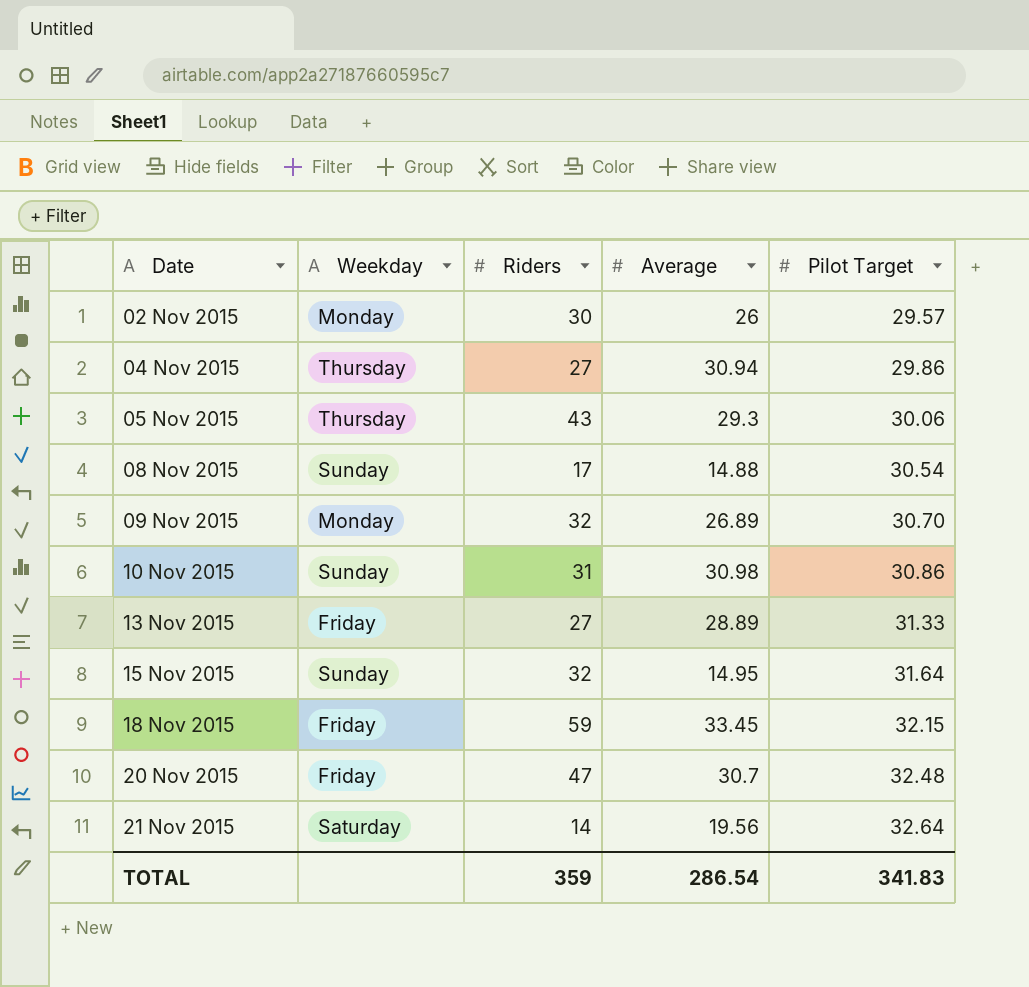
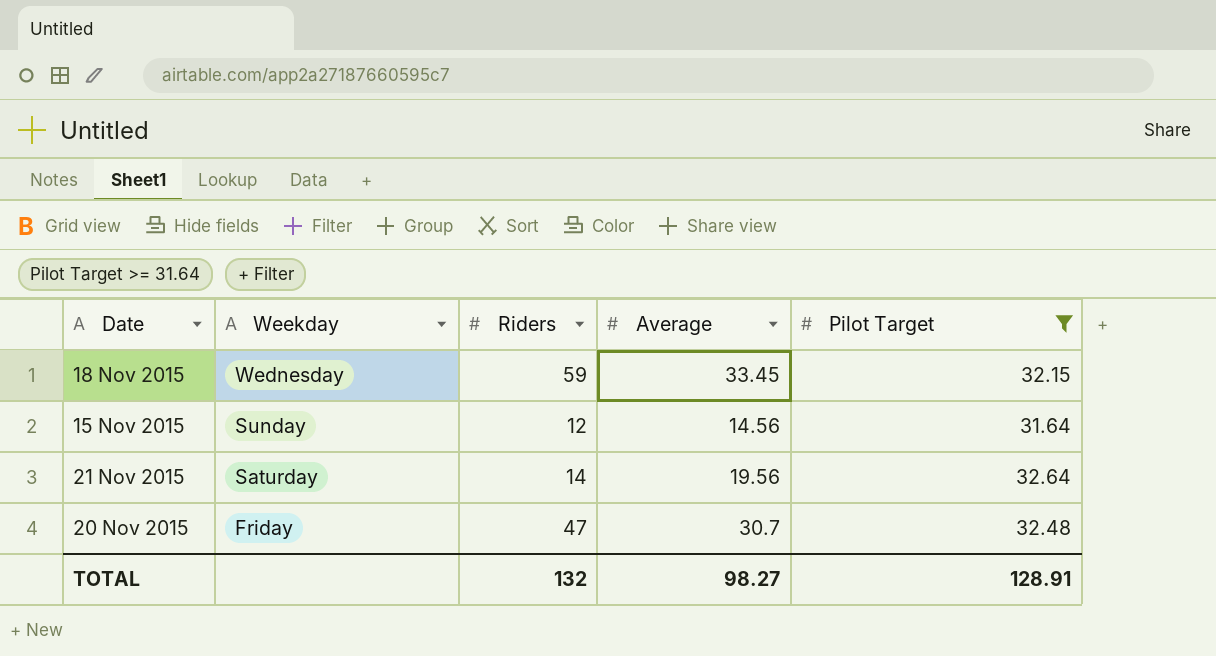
filter: none -> Pilot Target >= 31.64
row order: Date ascending -> Weekday descending
18 Nov 2015 | Weekday: Friday -> Wednesday
15 Nov 2015 | Riders: 32 -> 12
15 Nov 2015 | Average: 14.95 -> 14.56
TOTAL | Riders: 359 -> 132
TOTAL | Average: 286.54 -> 98.27
TOTAL | Pilot Target: 341.83 -> 128.91

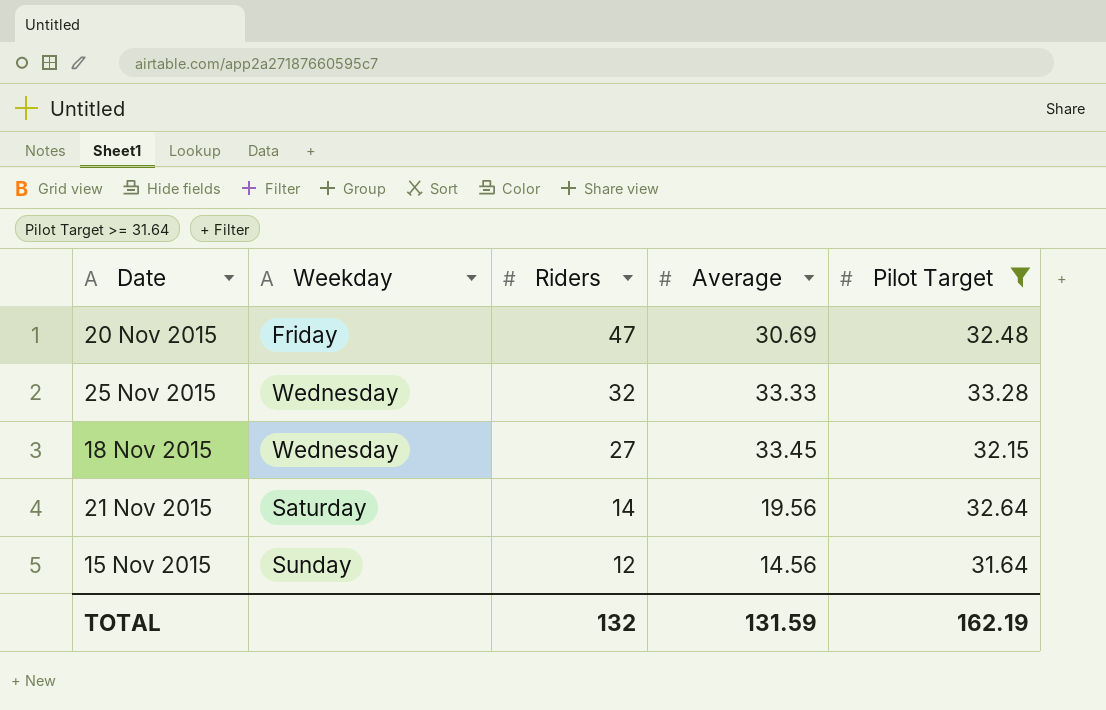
row order: Weekday descending -> Riders descending
20 Nov 2015 | Average: 30.7 -> 30.69
row 25 Nov 2015: none -> Wednesday | 32 | 33.33 | 33.28
18 Nov 2015 | Riders: 59 -> 27
TOTAL | Average: 98.27 -> 131.59
TOTAL | Pilot Target: 128.91 -> 162.19

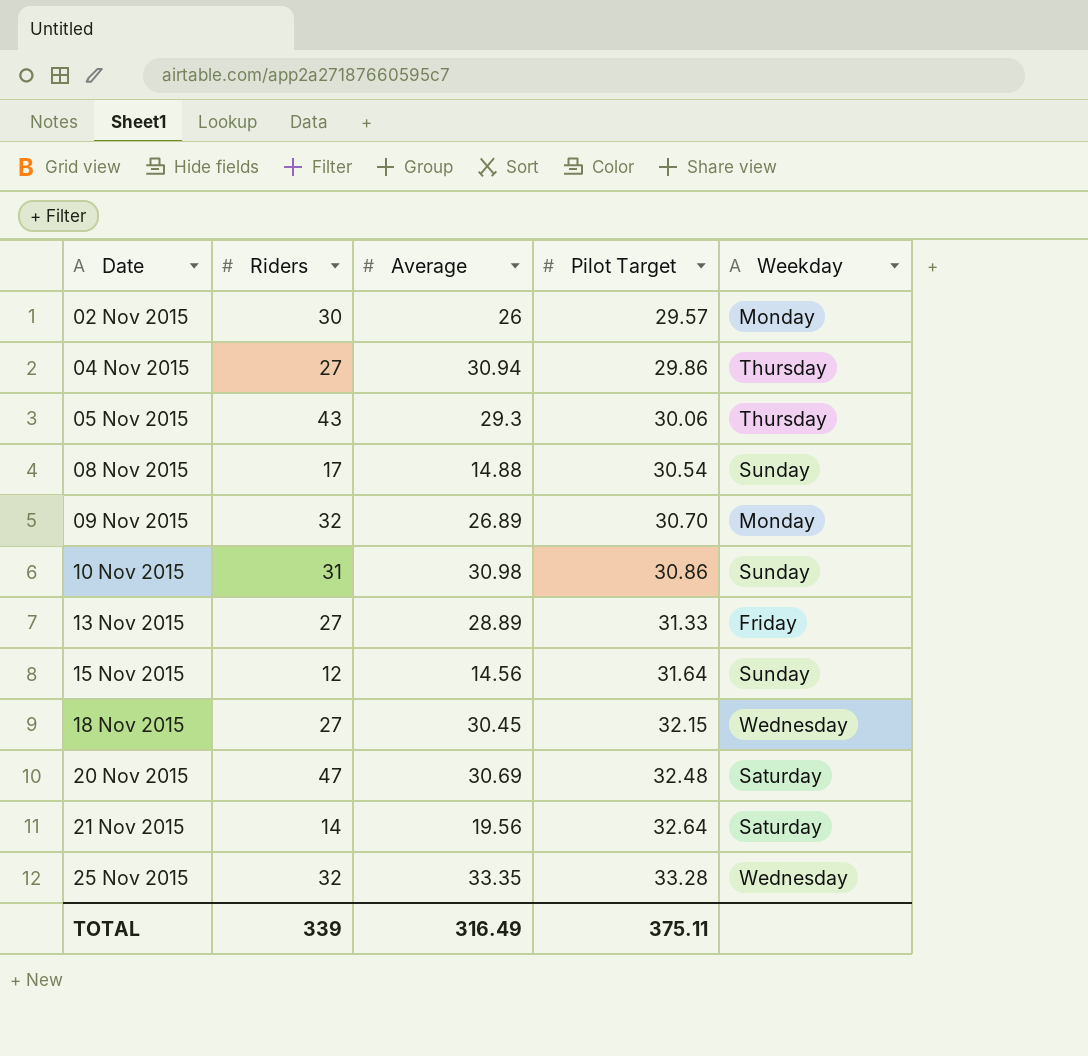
filter: Pilot Target >= 31.64 -> none
row order: Riders descending -> Date ascending
column Weekday | position: 2 -> 5
18 Nov 2015 | Average: 33.45 -> 30.45
20 Nov 2015 | Weekday: Friday -> Saturday
25 Nov 2015 | Average: 33.33 -> 33.35
TOTAL | Riders: 132 -> 339
TOTAL | Average: 131.59 -> 316.49
TOTAL | Pilot Target: 162.19 -> 375.11

